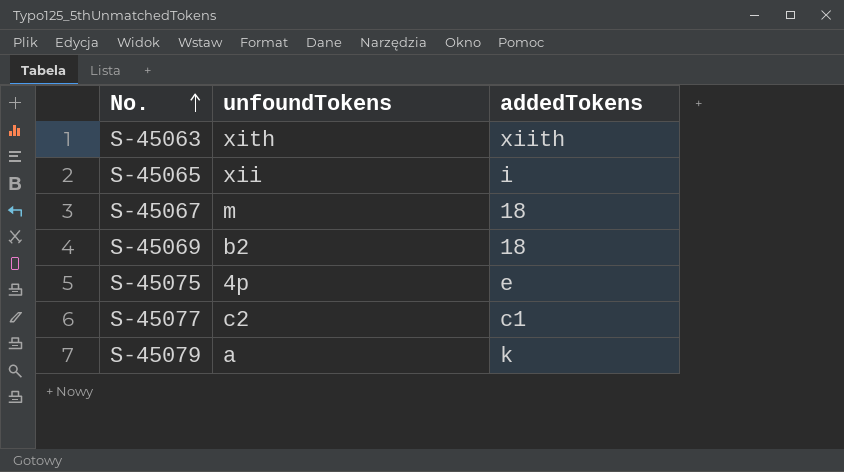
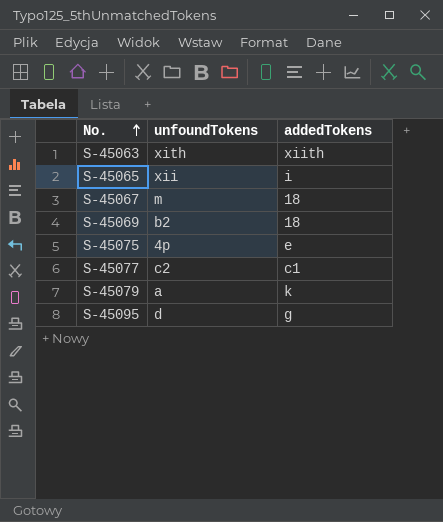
row S-45095: none -> d | g

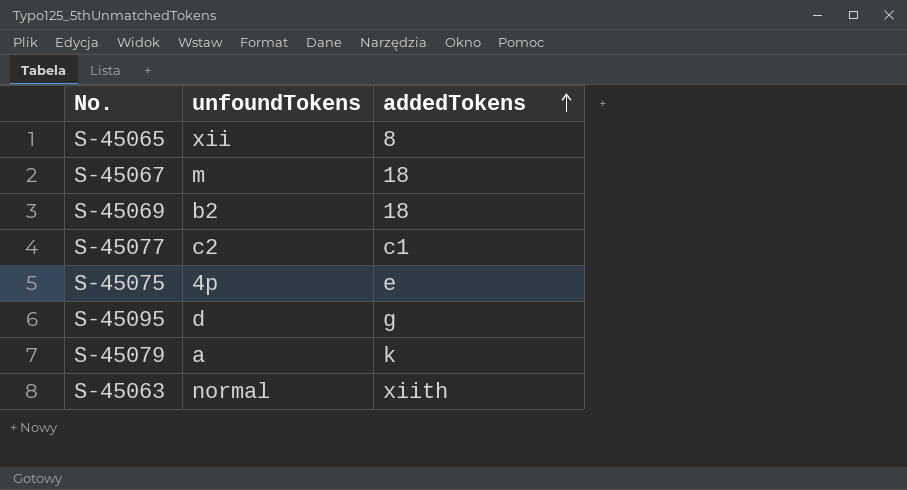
row order: No. ascending -> addedTokens ascending
S-45065 | addedTokens: i -> 8
S-45063 | unfoundTokens: xith -> normal

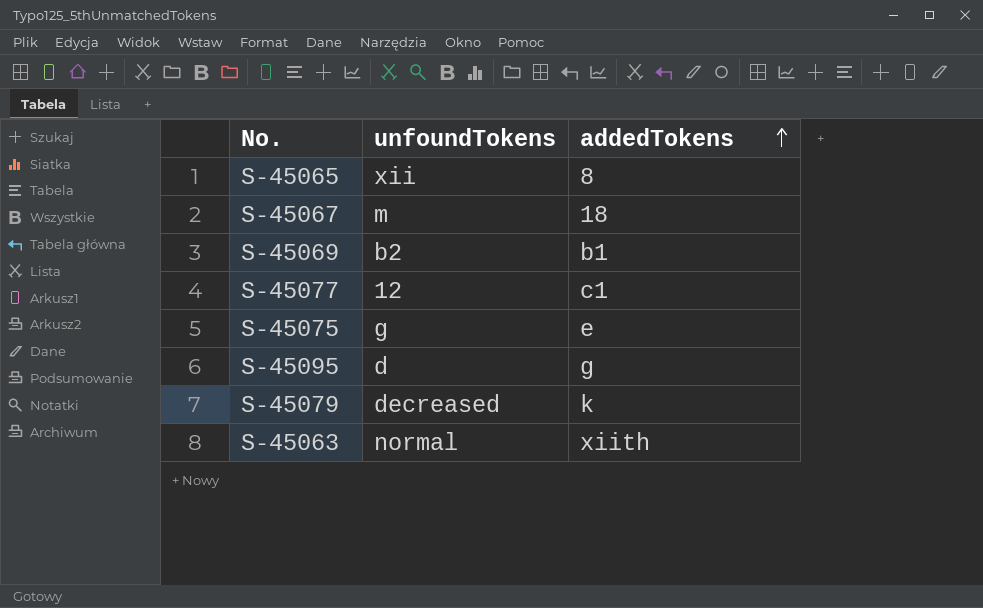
S-45069 | addedTokens: 18 -> b1
S-45077 | unfoundTokens: c2 -> 12
S-45075 | unfoundTokens: 4p -> g
S-45079 | unfoundTokens: a -> decreased

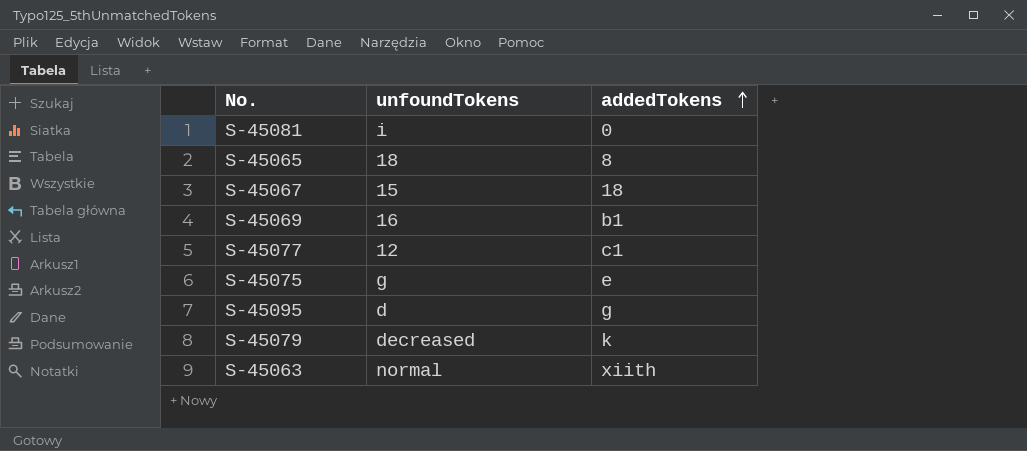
row S-45081: none -> i | 0
S-45065 | unfoundTokens: xii -> 18
S-45067 | unfoundTokens: m -> 15
S-45069 | unfoundTokens: b2 -> 16

